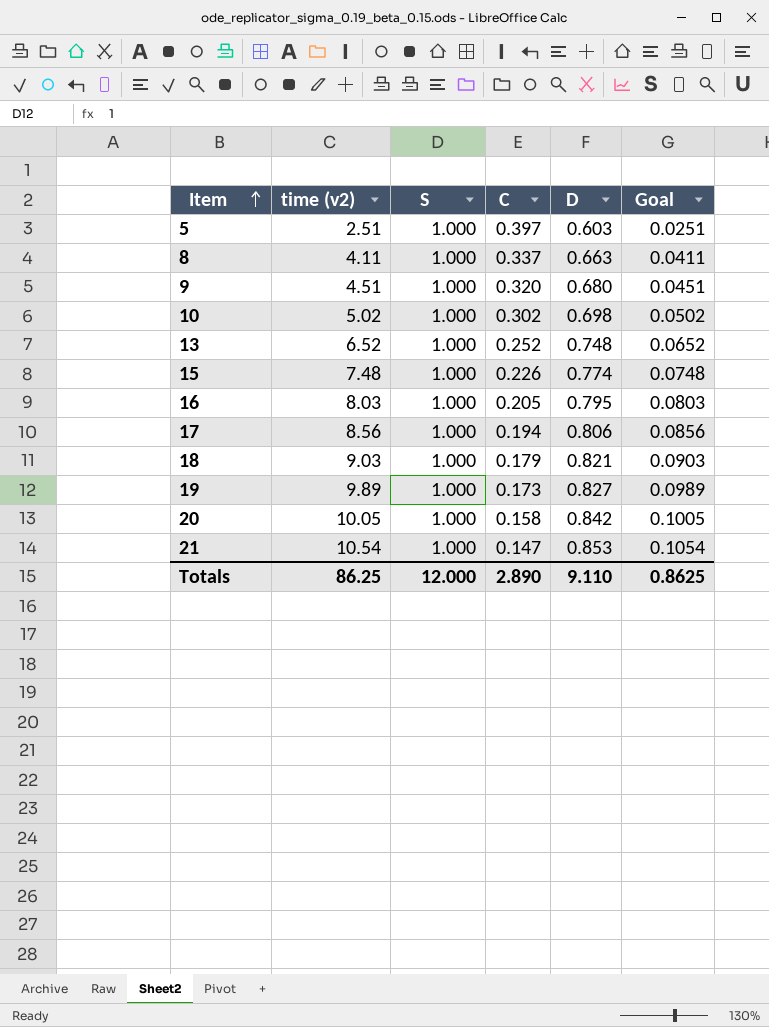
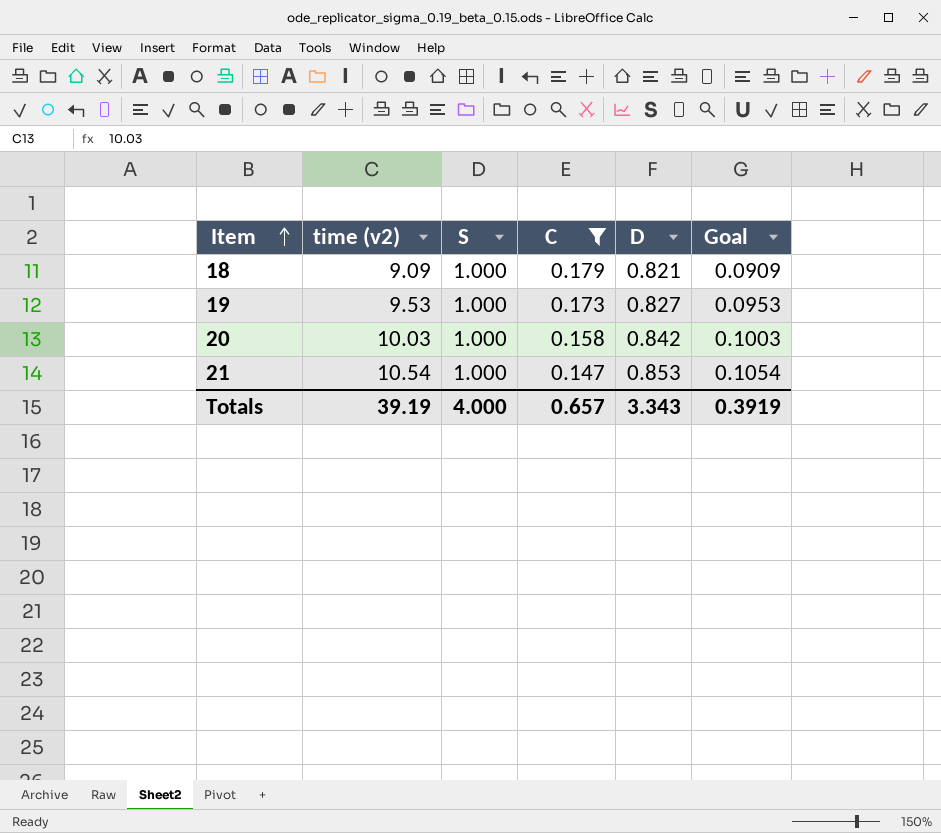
filter: none -> C <= 0.179
18 | time (v2): 9.03 -> 9.09
18 | Goal: 0.0903 -> 0.0909
19 | time (v2): 9.89 -> 9.53
19 | Goal: 0.0989 -> 0.0953
20 | time (v2): 10.05 -> 10.03
20 | Goal: 0.1005 -> 0.1003
Totals | time (v2): 86.25 -> 39.19
Totals | S: 12.000 -> 4.000
Totals | C: 2.890 -> 0.657
Totals | D: 9.110 -> 3.343
Totals | Goal: 0.8625 -> 0.3919

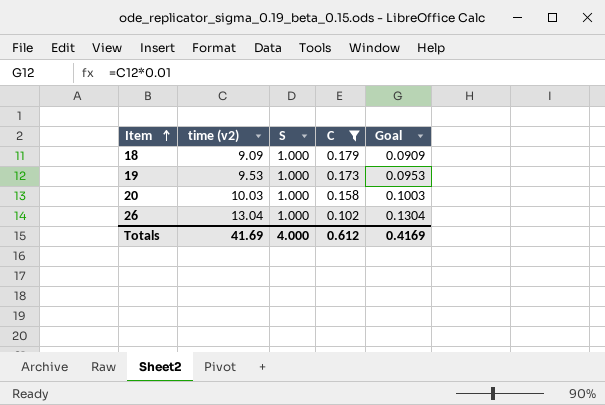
column D | formula: [S] - [C] -> none
row 21: 10.54 | 1.000 | 0.147 | 0.853 | 0.1054 -> none
row 26: none -> 13.04 | 1.000 | 0.102 | 0.1304
Totals | time (v2): 39.19 -> 41.69
Totals | C: 0.657 -> 0.612
Totals | Goal: 0.3919 -> 0.4169

